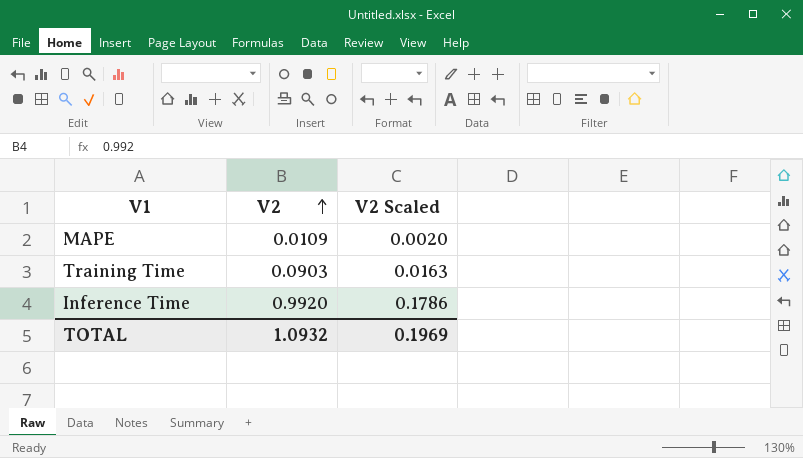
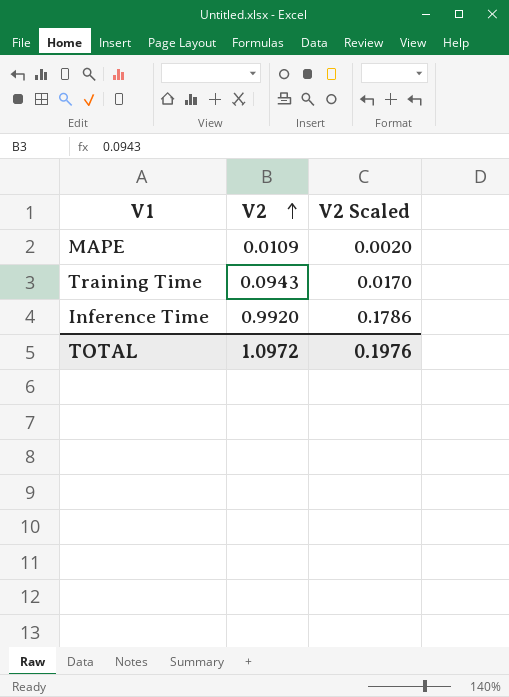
Training Time | V2: 0.0903 -> 0.0943
Training Time | V2 Scaled: 0.0163 -> 0.0170
TOTAL | V2: 1.0932 -> 1.0972
TOTAL | V2 Scaled: 0.1969 -> 0.1976

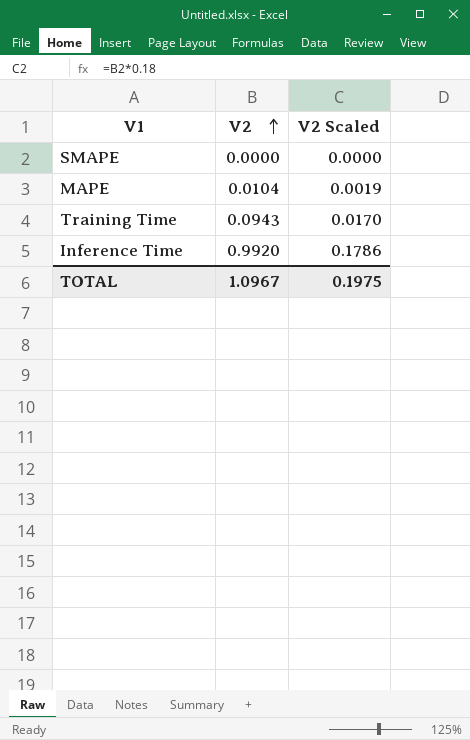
row SMAPE: none -> 0.0000 | 0.0000
MAPE | V2: 0.0109 -> 0.0104
MAPE | V2 Scaled: 0.0020 -> 0.0019
TOTAL | V2: 1.0972 -> 1.0967
TOTAL | V2 Scaled: 0.1976 -> 0.1975

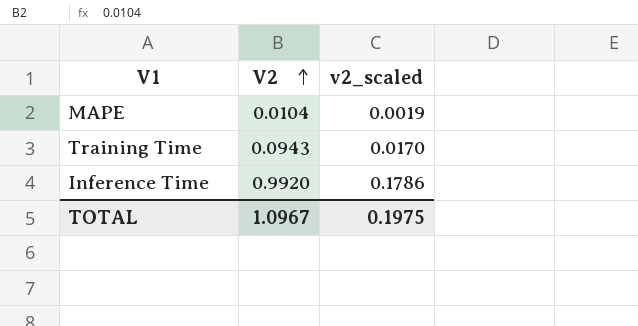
column name: V2 Scaled -> v2_scaled
row SMAPE: 0.0000 | 0.0000 -> none

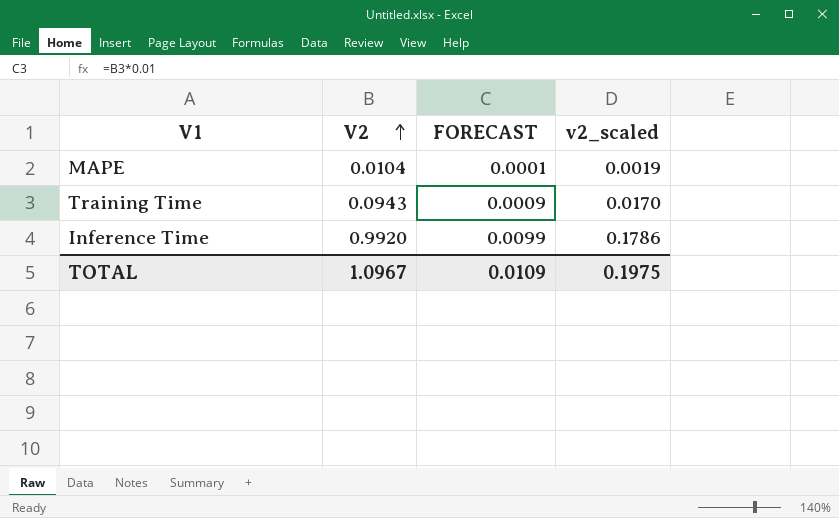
column FORECAST | formula: none -> [V2] * 0.01

